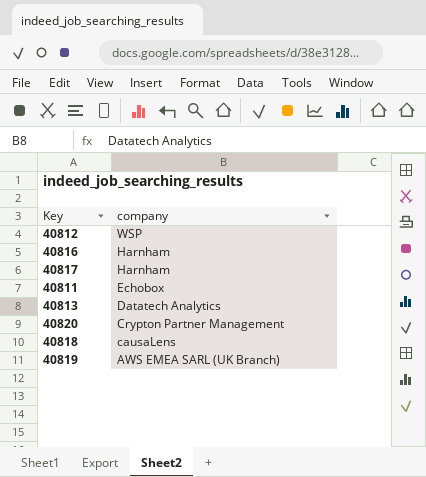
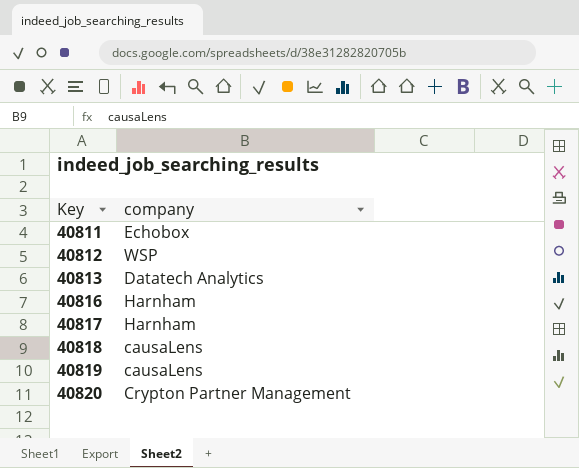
row order: company descending -> Key ascending
40819 | company: AWS EMEA SARL (UK Branch) -> causaLens

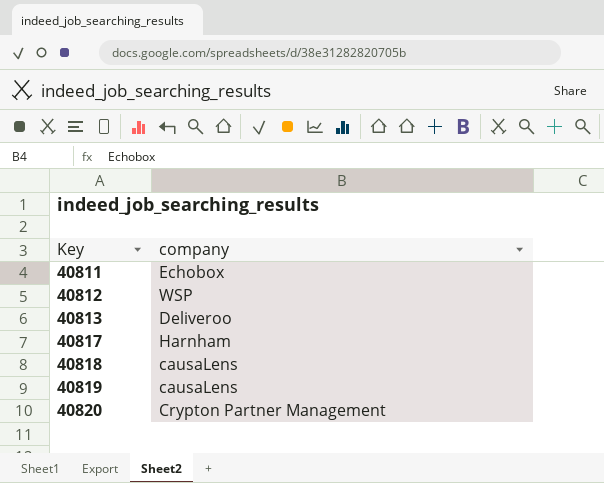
row 40816: Harnham -> none
40813 | company: Datatech Analytics -> Deliveroo

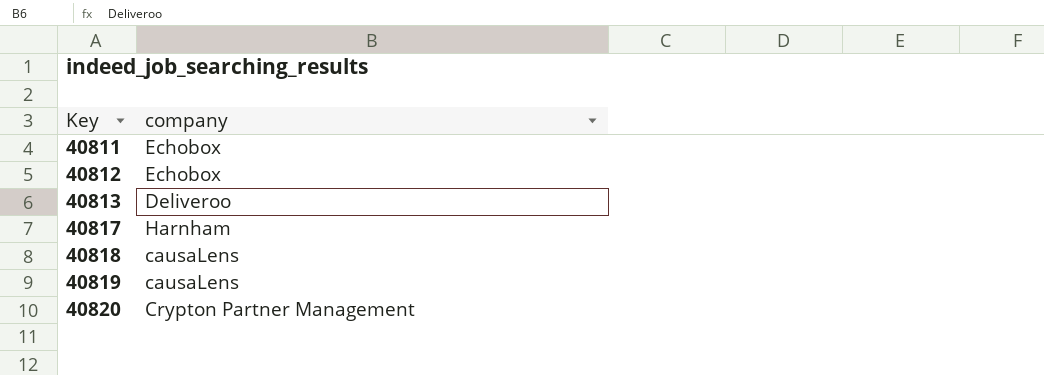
40812 | company: WSP -> Echobox

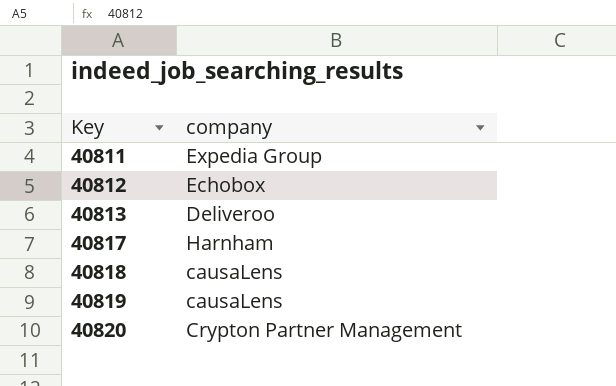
40811 | company: Echobox -> Expedia Group

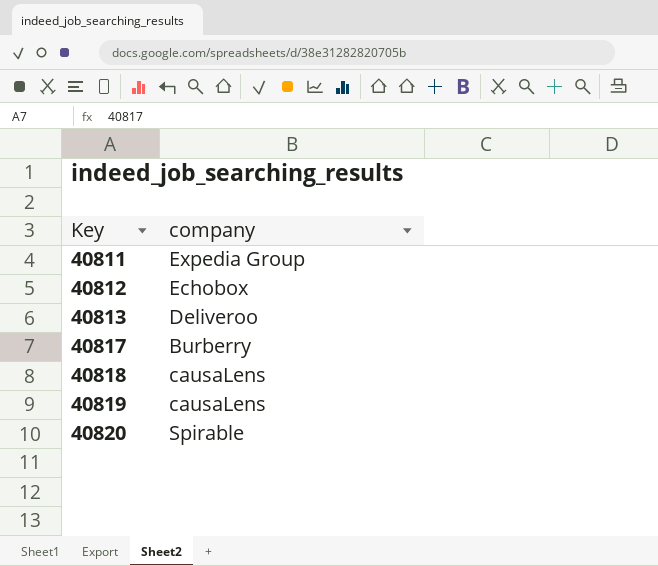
40817 | company: Harnham -> Burberry
40820 | company: Crypton Partner Management -> Spirable

